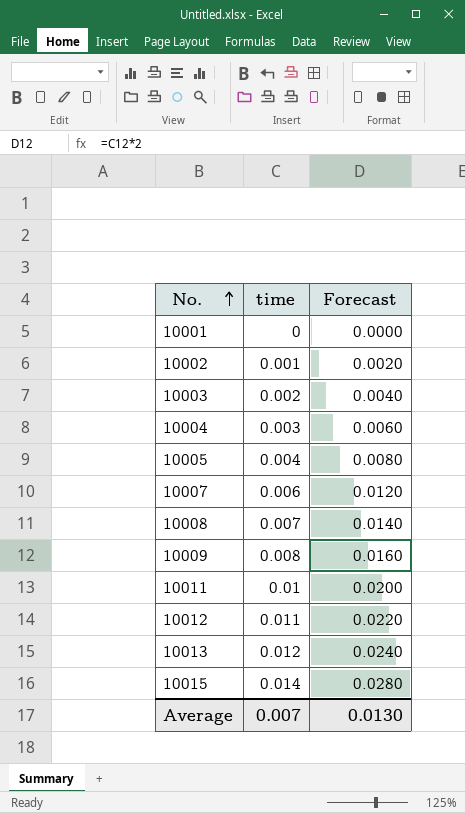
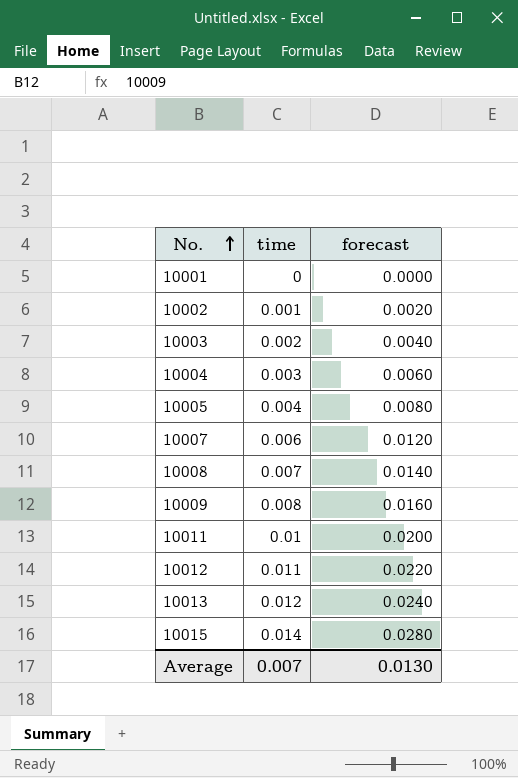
column name: Forecast -> forecast

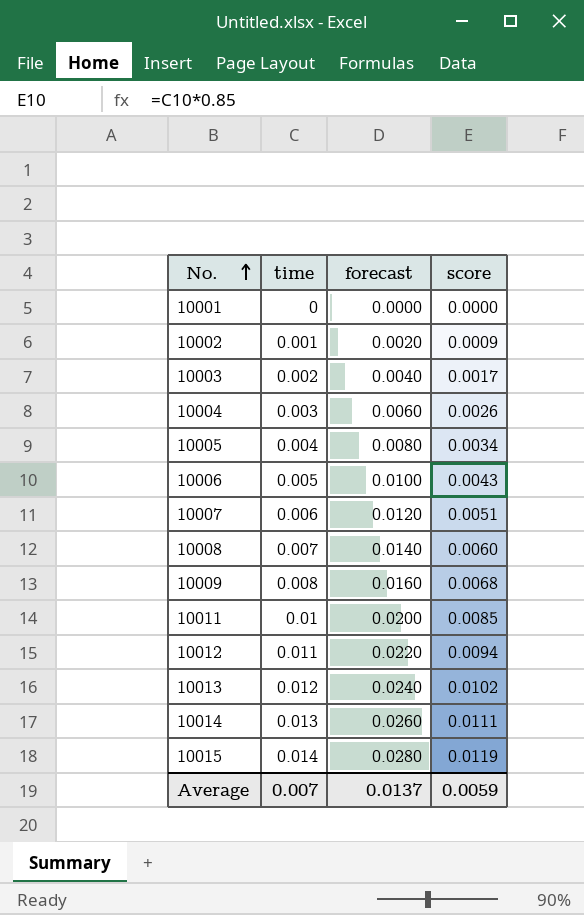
column score | formula: none -> [time] * 0.85
row 10006: none -> 0.005 | 0.0100 | 0.0043
row 10014: none -> 0.013 | 0.0260 | 0.0111
Average | forecast: 0.0130 -> 0.0137

